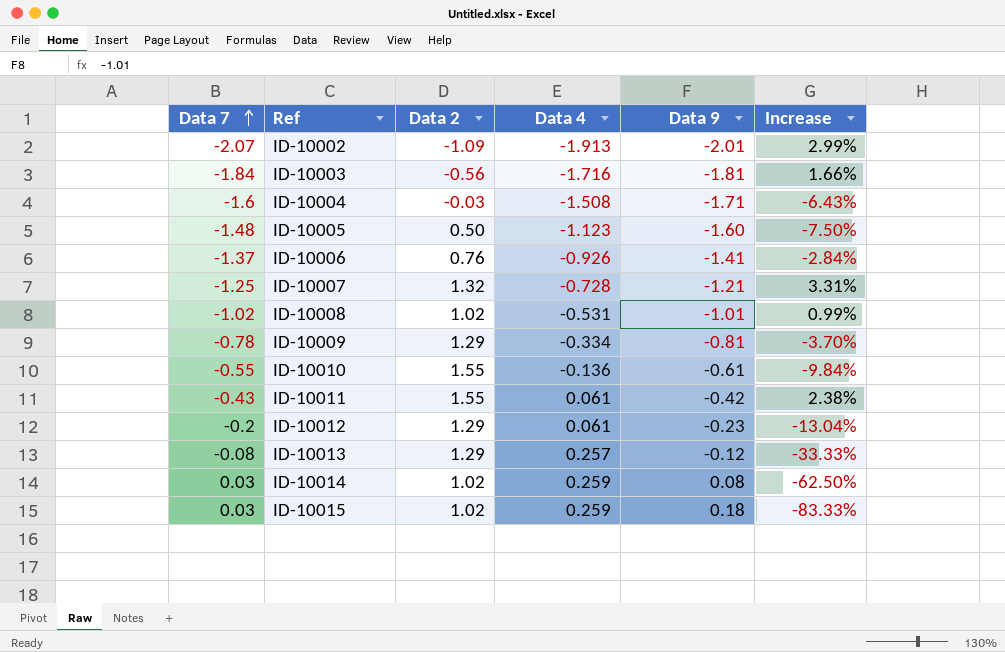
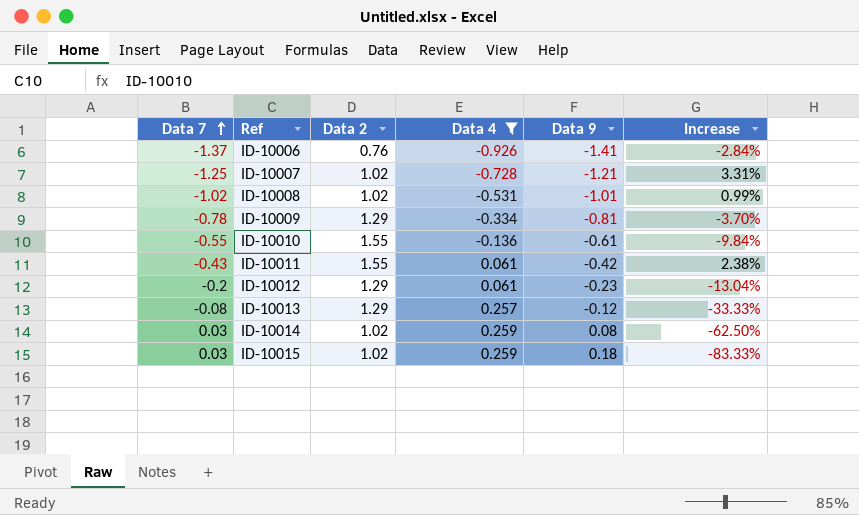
filter: none -> Data 4 >= -0.926
ID-10007 | Data 2: 1.32 -> 1.02

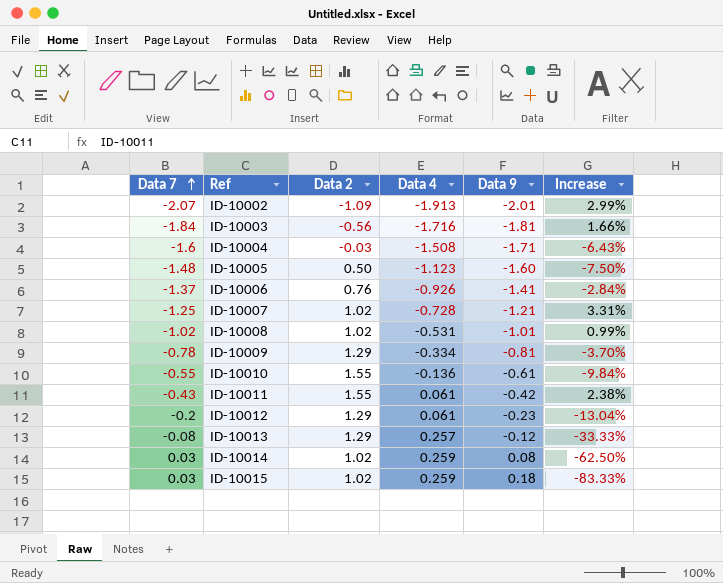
filter: Data 4 >= -0.926 -> none

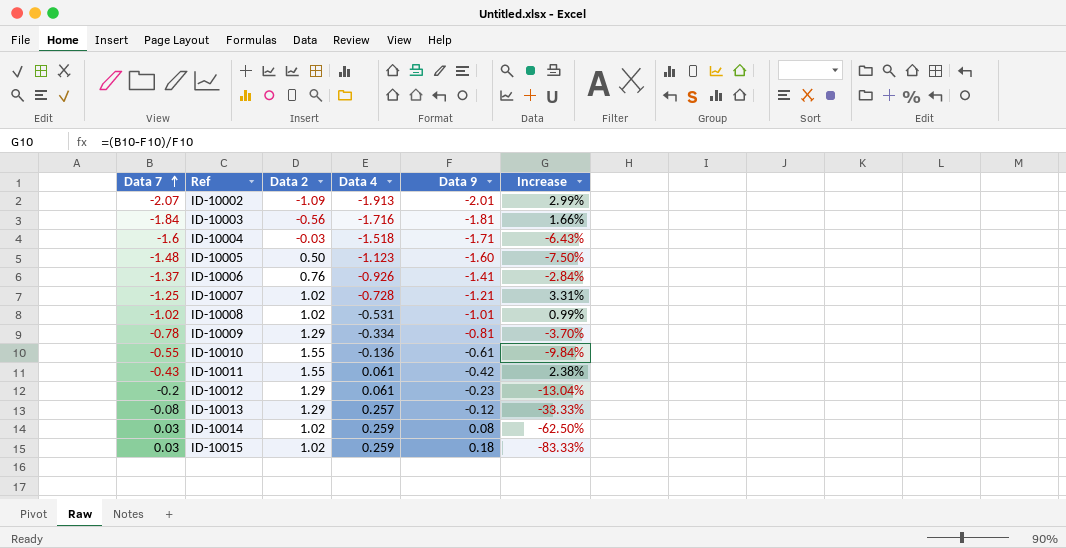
ID-10004 | Data 4: -1.508 -> -1.518

